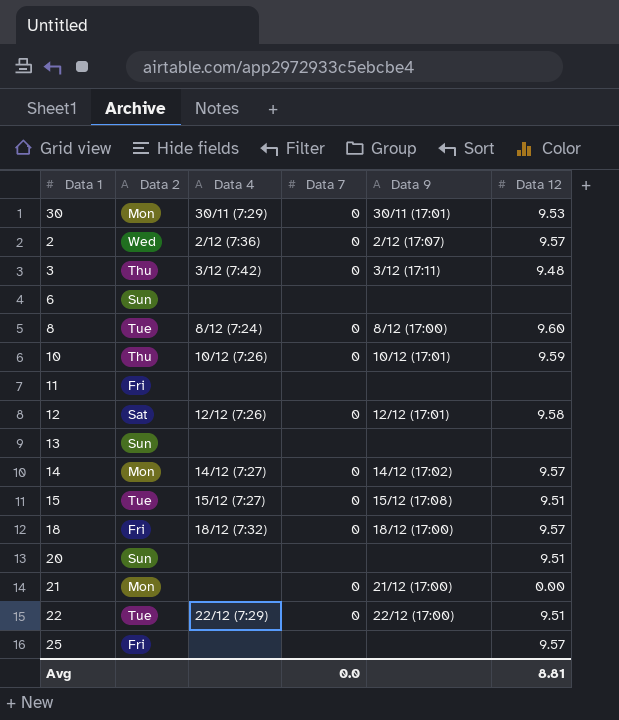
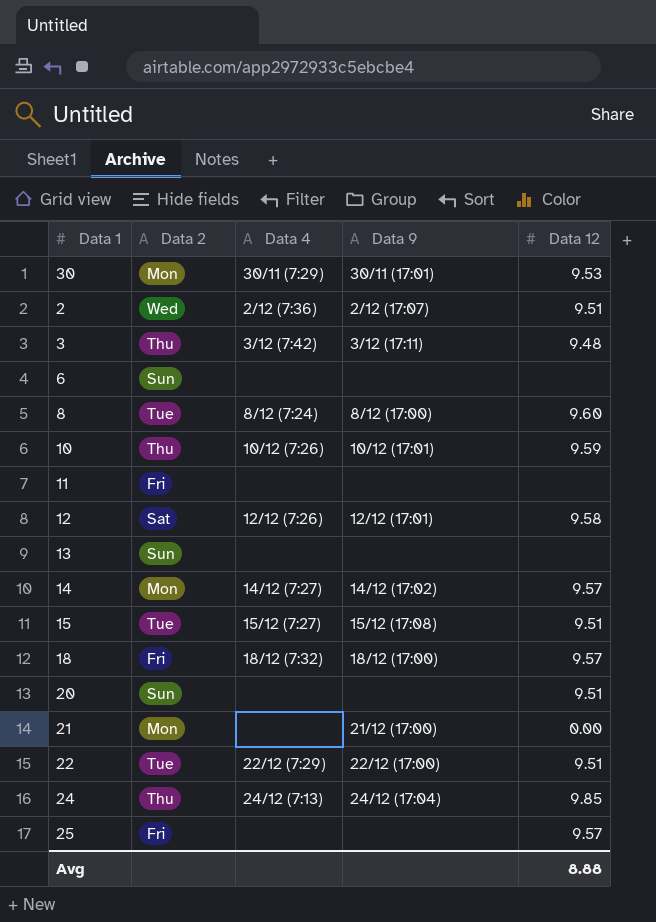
column Data 7 | position: 4 -> none
2 | Data 12: 9.57 -> 9.51
row 24: none -> Thu | 24/12 (7:13) | 24/12 (17:04) | 9.85
Avg | Data 12: 8.81 -> 8.88

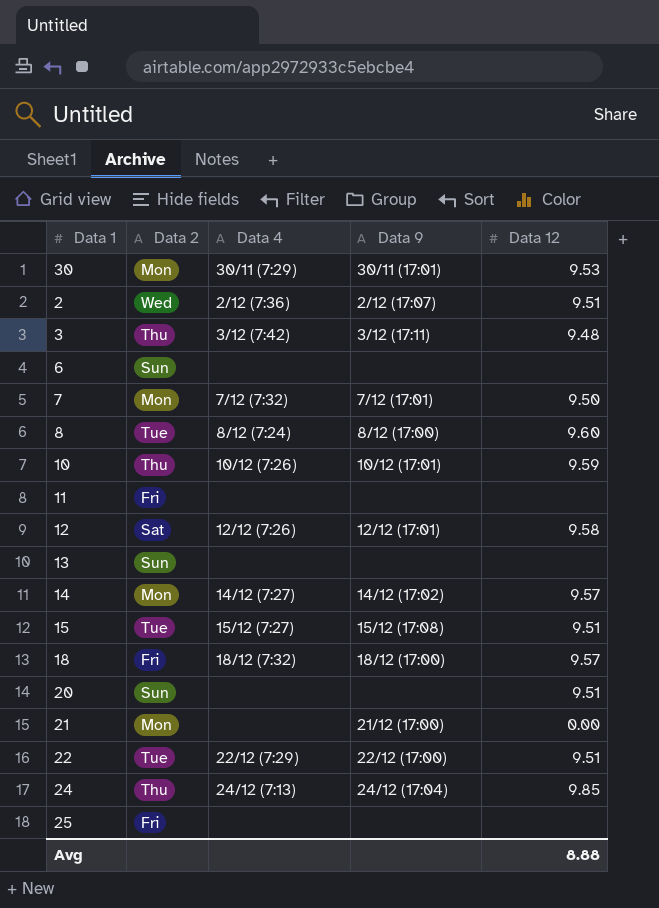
row 7: none -> Mon | 7/12 (7:32) | 7/12 (17:01) | 9.50
25 | Data 12: 9.57 -> none

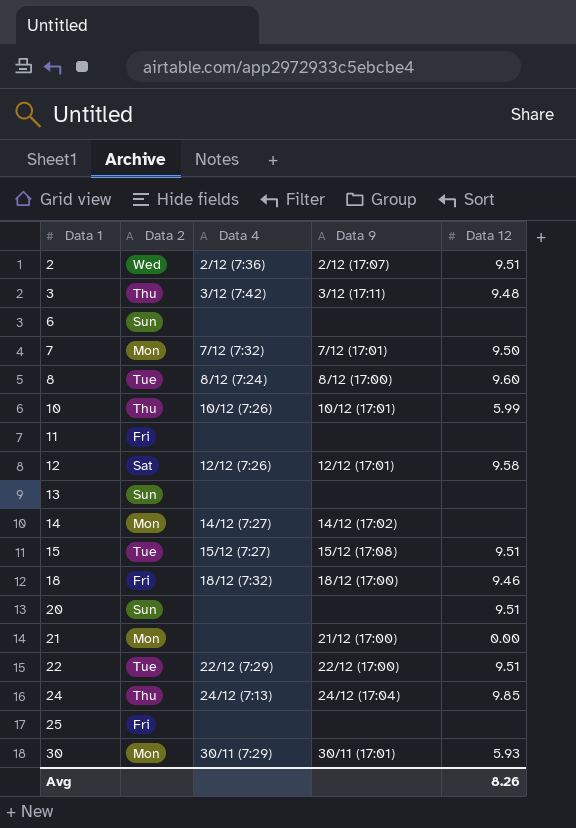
row order: none -> Data 1 ascending
10 | Data 12: 9.59 -> 5.99
14 | Data 12: 9.57 -> none
18 | Data 12: 9.57 -> 9.46
30 | Data 12: 9.53 -> 5.93
Avg | Data 12: 8.88 -> 8.26

